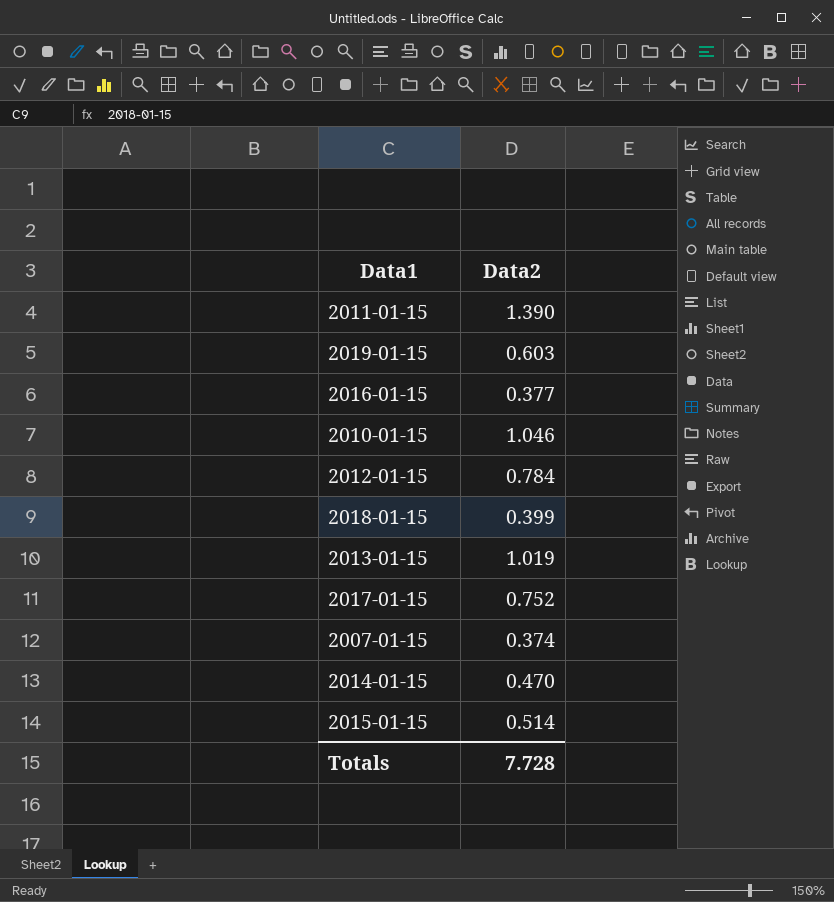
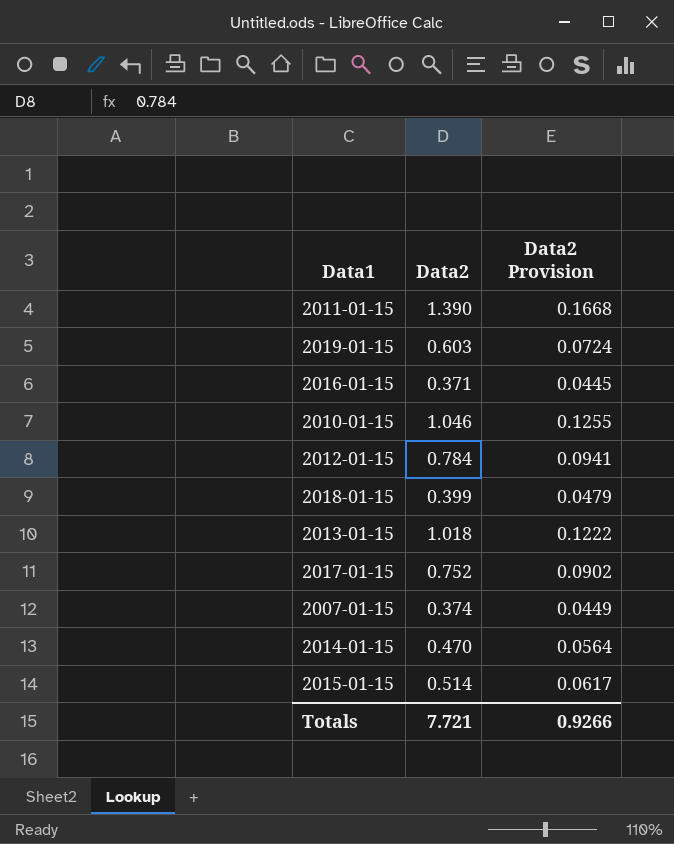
column Data2 Provision | formula: none -> [Data2] * 0.12
2016-01-15 | Data2: 0.377 -> 0.371
2013-01-15 | Data2: 1.019 -> 1.018
Totals | Data2: 7.728 -> 7.721

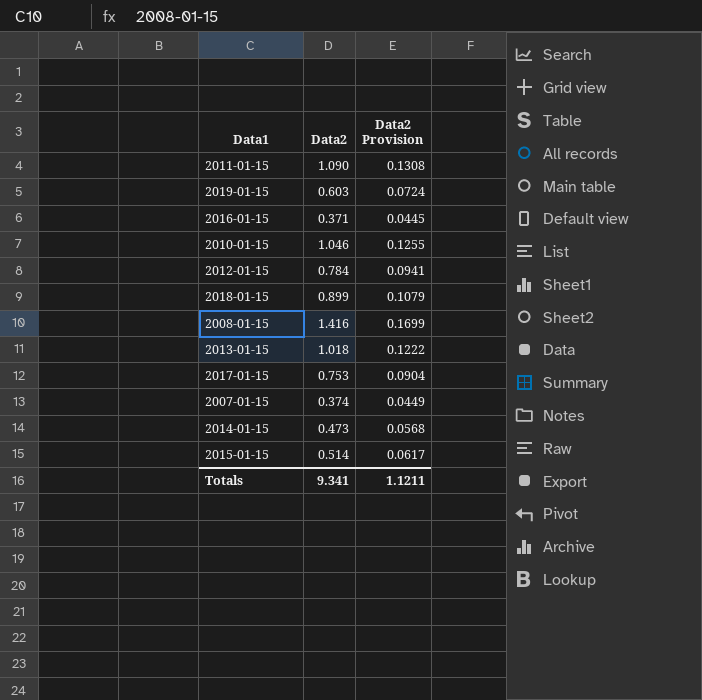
2011-01-15 | Data2: 1.390 -> 1.090
2011-01-15 | Data2 Provision: 0.1668 -> 0.1308
2018-01-15 | Data2: 0.399 -> 0.899
2018-01-15 | Data2 Provision: 0.0479 -> 0.1079
row 2008-01-15: none -> 1.416 | 0.1699
2017-01-15 | Data2: 0.752 -> 0.753
2017-01-15 | Data2 Provision: 0.0902 -> 0.0904
2014-01-15 | Data2: 0.470 -> 0.473
2014-01-15 | Data2 Provision: 0.0564 -> 0.0568
Totals | Data2: 7.721 -> 9.341
Totals | Data2 Provision: 0.9266 -> 1.1211

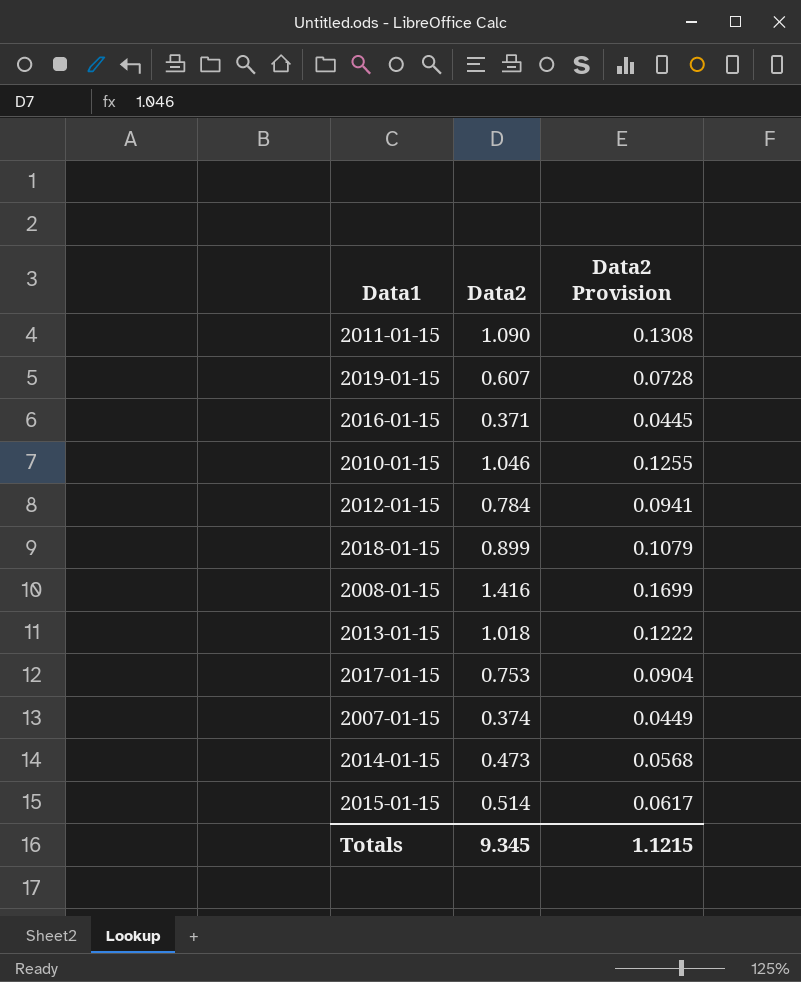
2019-01-15 | Data2: 0.603 -> 0.607
2019-01-15 | Data2 Provision: 0.0724 -> 0.0728
Totals | Data2: 9.341 -> 9.345
Totals | Data2 Provision: 1.1211 -> 1.1215

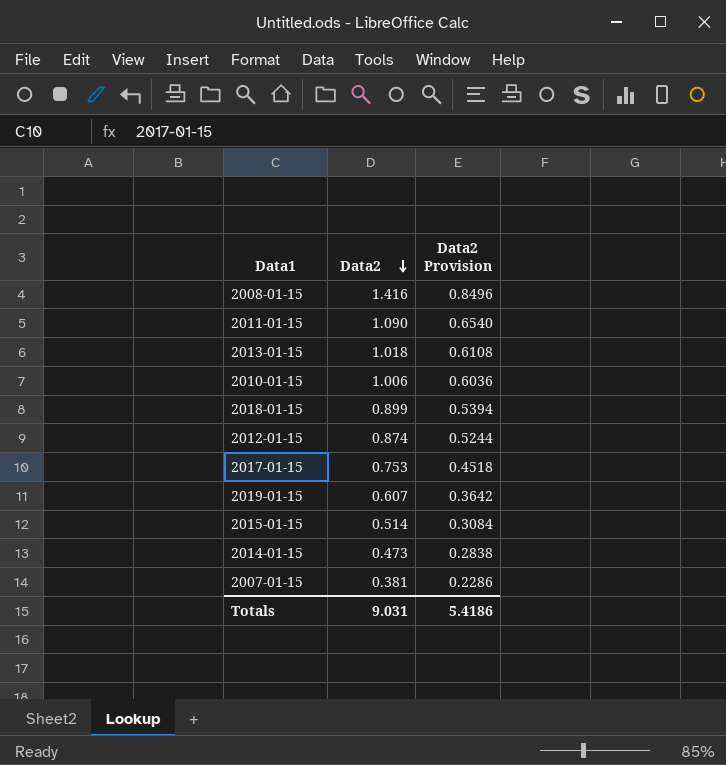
row order: none -> Data2 descending
column Data2 Provision | formula: [Data2] * 0.12 -> [Data2] * 0.6
row 2016-01-15: 0.371 | 0.0445 -> none
2010-01-15 | Data2: 1.046 -> 1.006
2012-01-15 | Data2: 0.784 -> 0.874
2007-01-15 | Data2: 0.374 -> 0.381
Totals | Data2: 9.345 -> 9.031
Totals | Data2 Provision: 1.1215 -> 5.4186

